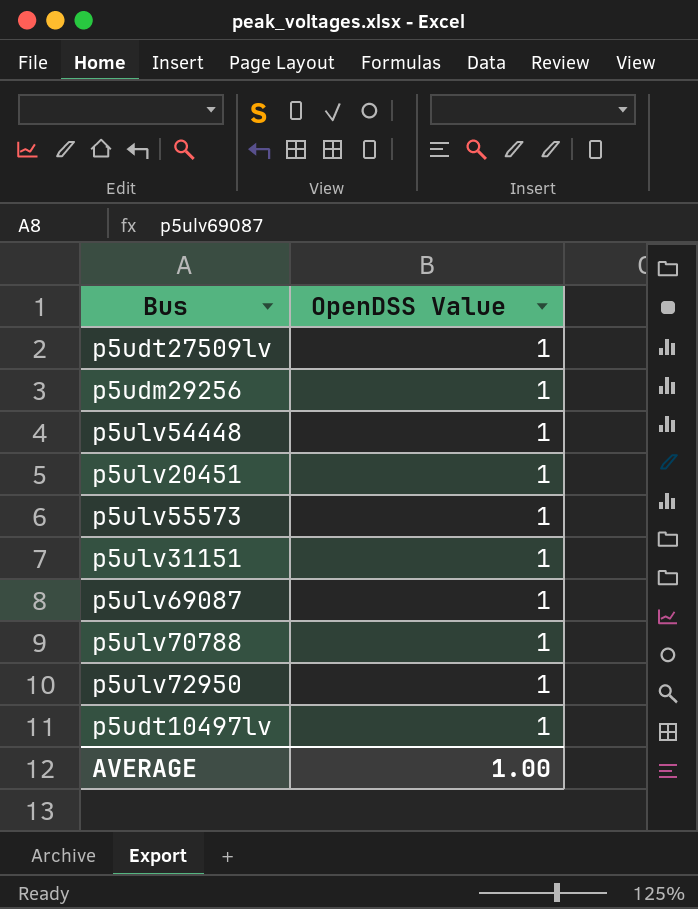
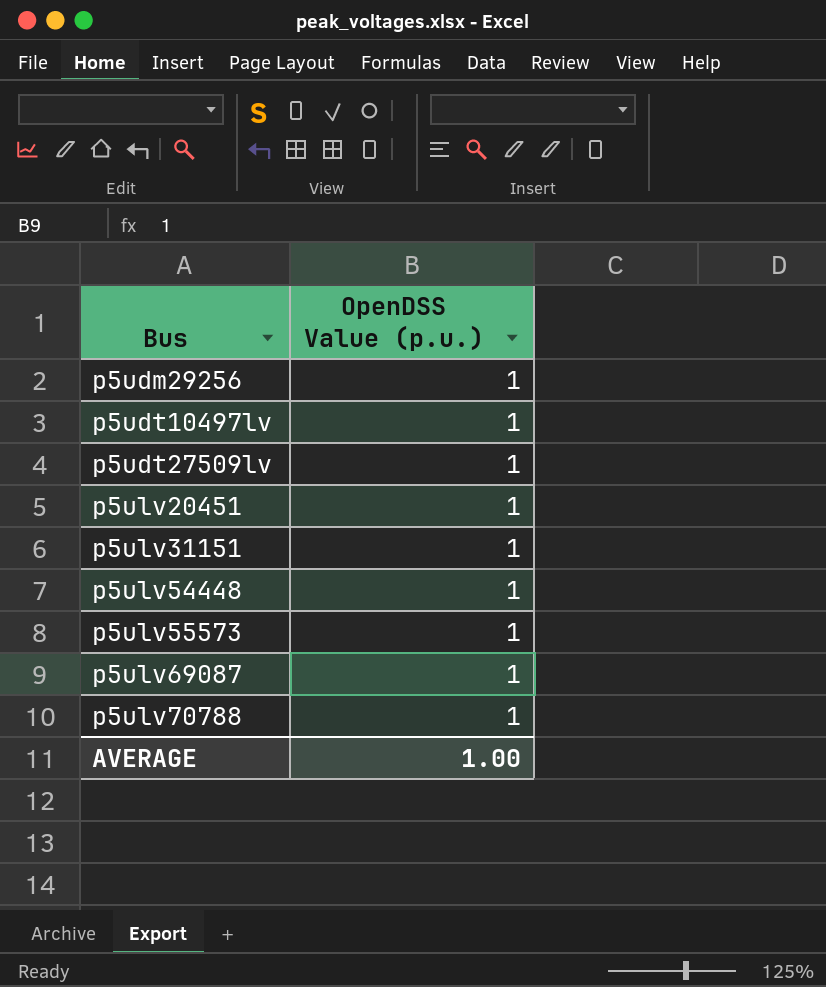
row order: none -> Bus ascending
column name: OpenDSS Value -> OpenDSS Value (p.u.)
row p5ulv72950: 1 -> none

